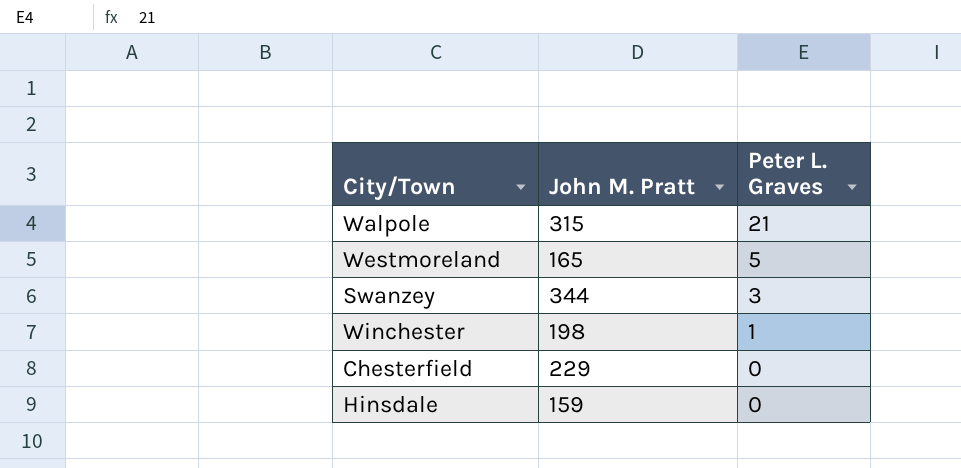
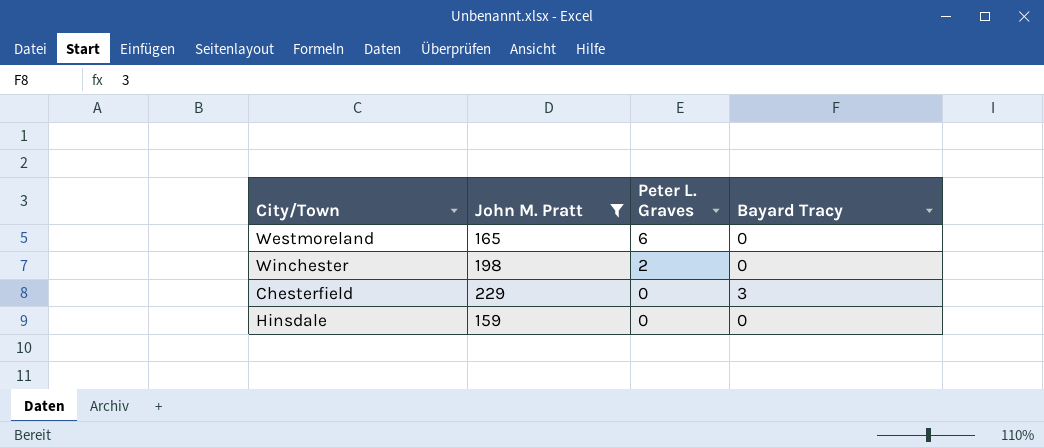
filter: none -> John M. Pratt <= 229
column Bayard Tracy | position: none -> 4
Westmoreland | Peter L. Graves: 5 -> 6
Winchester | Peter L. Graves: 1 -> 2

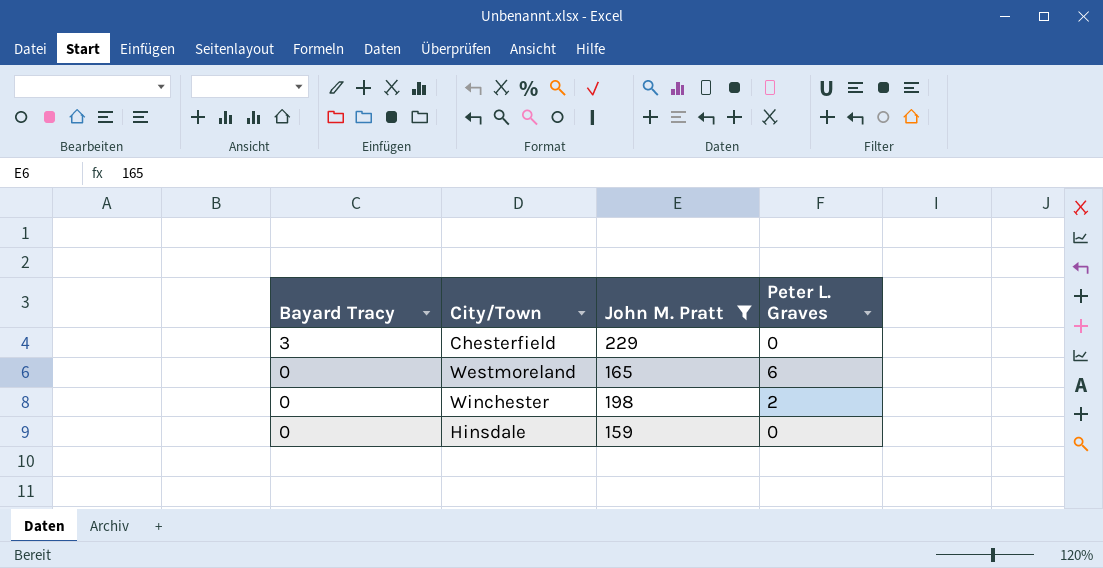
row order: Peter L. Graves descending -> Bayard Tracy descending
column Bayard Tracy | position: 4 -> 1

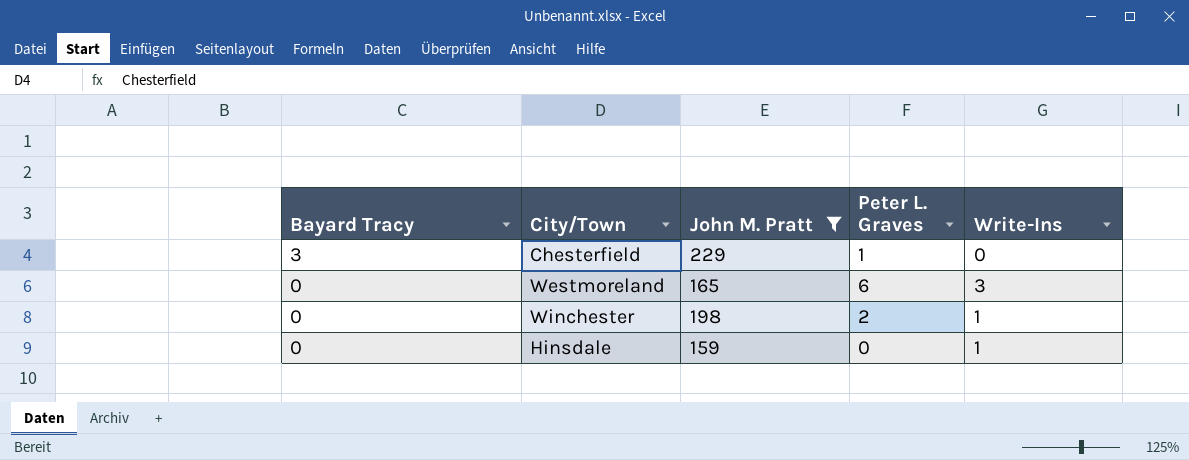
column Write-Ins | position: none -> 5
Chesterfield | Peter L. Graves: 0 -> 1

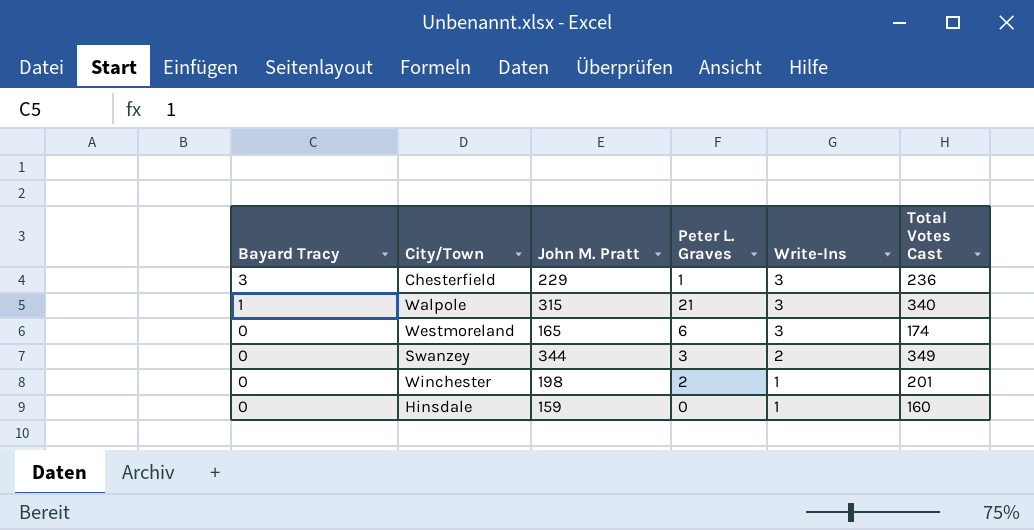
filter: John M. Pratt <= 229 -> none
column Total Votes Cast | formula: none -> [Bayard Tracy] + [John M. Pratt] + [Peter L. Graves] + [Write-Ins]
Chesterfield | Write-Ins: 0 -> 3

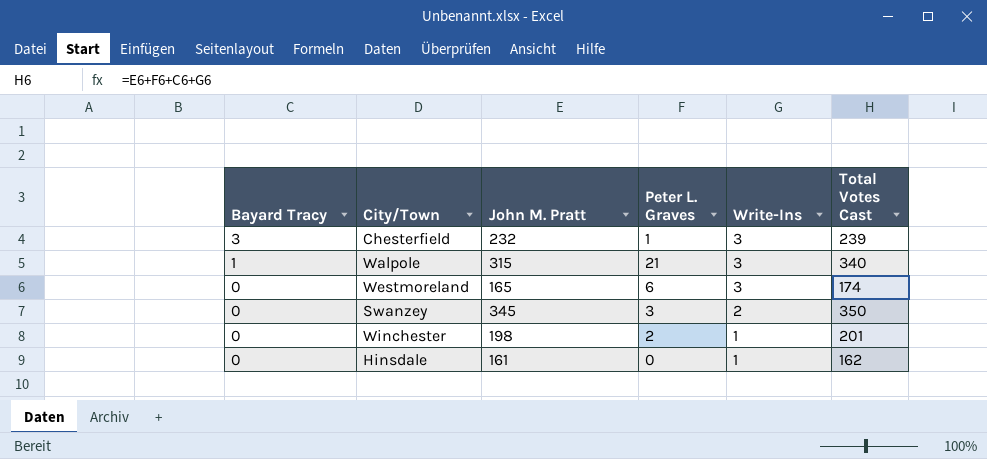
Chesterfield | John M. Pratt: 229 -> 232
Chesterfield | Total Votes Cast: 236 -> 239
Swanzey | John M. Pratt: 344 -> 345
Swanzey | Total Votes Cast: 349 -> 350
Hinsdale | John M. Pratt: 159 -> 161
Hinsdale | Total Votes Cast: 160 -> 162

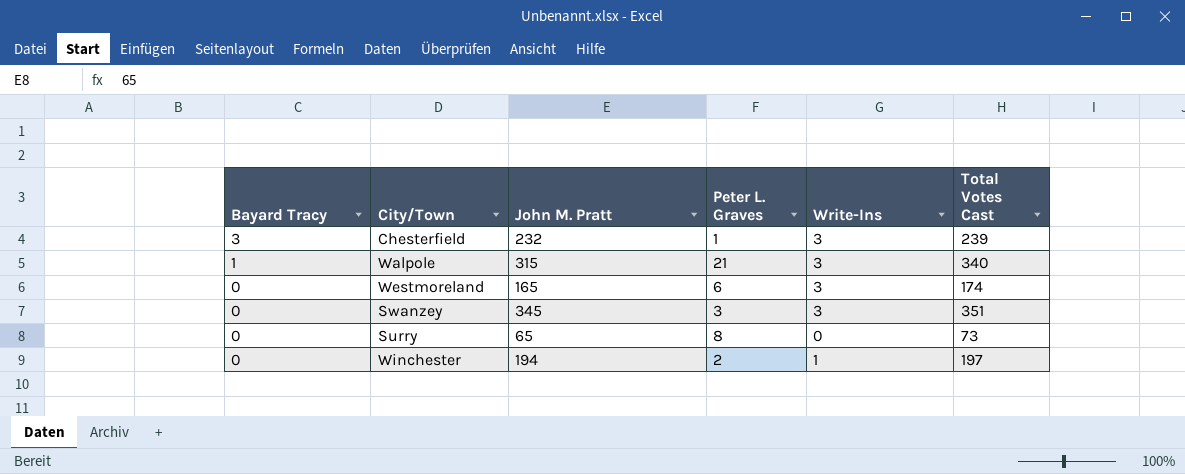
row Hinsdale: 0 | 161 | 0 | 1 | 162 -> none
Swanzey | Write-Ins: 2 -> 3
Swanzey | Total Votes Cast: 350 -> 351
row Surry: none -> 0 | 65 | 8 | 0 | 73
Winchester | John M. Pratt: 198 -> 194
Winchester | Total Votes Cast: 201 -> 197

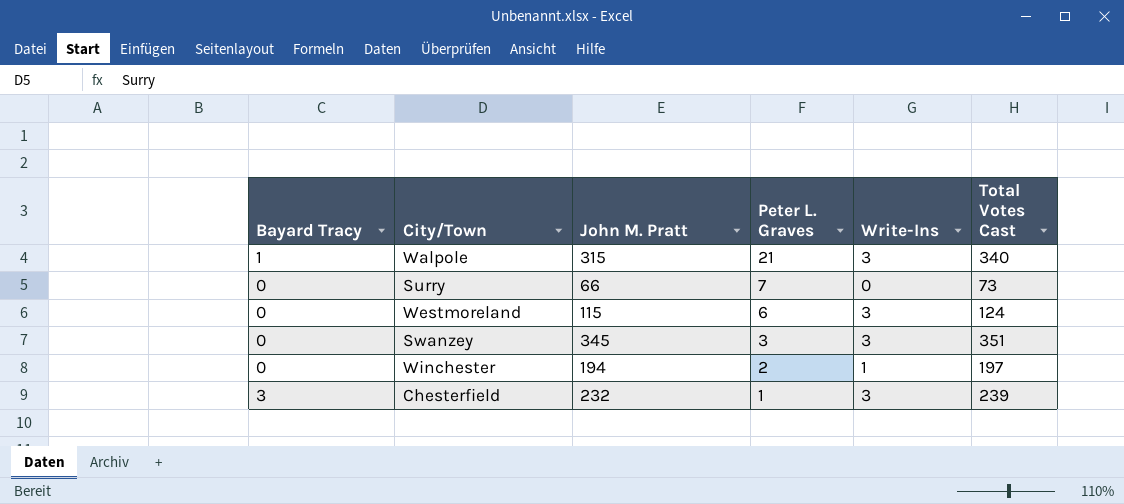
row order: Bayard Tracy descending -> Peter L. Graves descending
Surry | John M. Pratt: 65 -> 66
Surry | Peter L. Graves: 8 -> 7
Westmoreland | John M. Pratt: 165 -> 115
Westmoreland | Total Votes Cast: 174 -> 124

